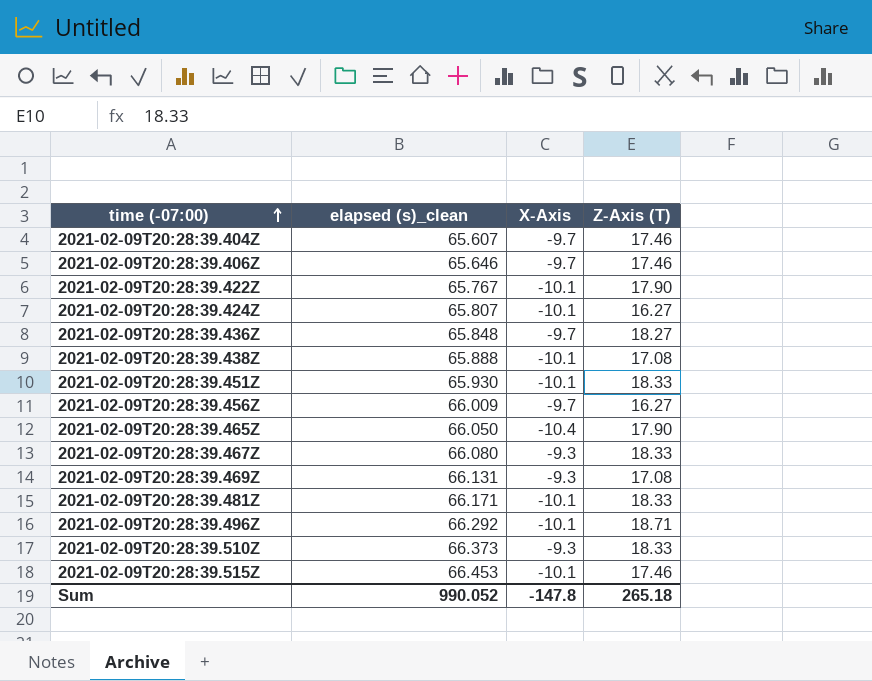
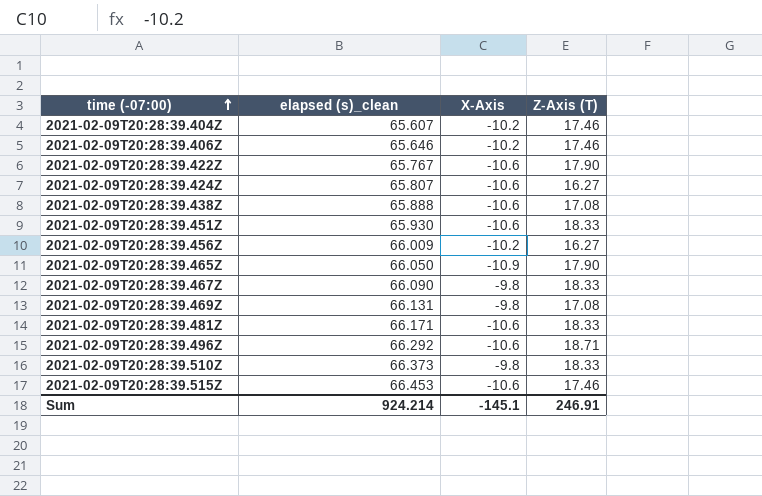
row 2021-02-09T20:28:39.436Z: 65.848 | -9.7 | 18.27 -> none
2021-02-09T20:28:39.404Z | X-Axis: -9.7 -> -10.2
2021-02-09T20:28:39.406Z | X-Axis: -9.7 -> -10.2
2021-02-09T20:28:39.422Z | X-Axis: -10.1 -> -10.6
2021-02-09T20:28:39.424Z | X-Axis: -10.1 -> -10.6
2021-02-09T20:28:39.438Z | X-Axis: -10.1 -> -10.6
2021-02-09T20:28:39.451Z | X-Axis: -10.1 -> -10.6
2021-02-09T20:28:39.456Z | X-Axis: -9.7 -> -10.2
2021-02-09T20:28:39.465Z | X-Axis: -10.4 -> -10.9
2021-02-09T20:28:39.467Z | elapsed (s)_clean: 66.080 -> 66.090
2021-02-09T20:28:39.467Z | X-Axis: -9.3 -> -9.8
2021-02-09T20:28:39.469Z | X-Axis: -9.3 -> -9.8
2021-02-09T20:28:39.481Z | X-Axis: -10.1 -> -10.6
2021-02-09T20:28:39.496Z | X-Axis: -10.1 -> -10.6
2021-02-09T20:28:39.510Z | X-Axis: -9.3 -> -9.8
2021-02-09T20:28:39.515Z | X-Axis: -10.1 -> -10.6
Sum | elapsed (s)_clean: 990.052 -> 924.214
Sum | X-Axis: -147.8 -> -145.1
Sum | Z-Axis (T): 265.18 -> 246.91

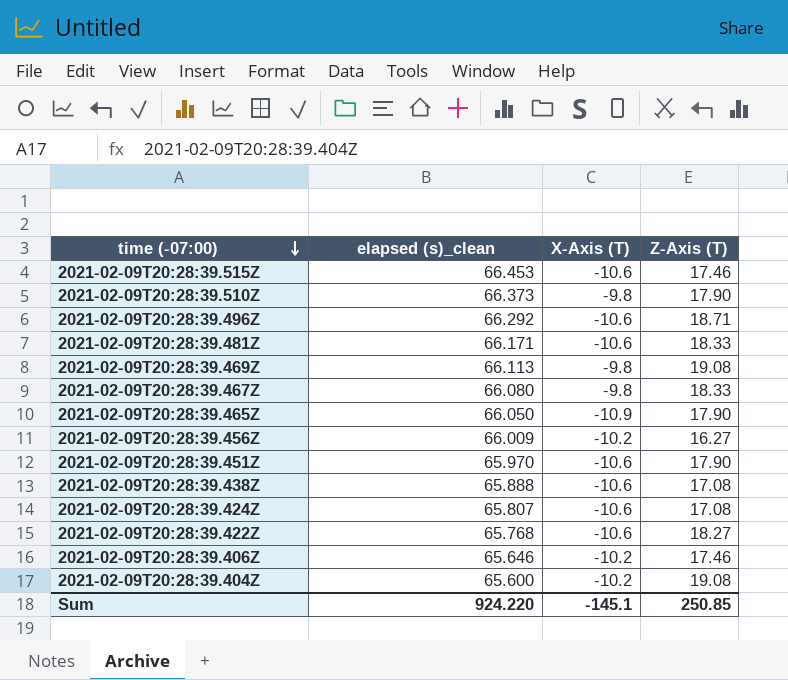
row order: time (-07:00) ascending -> time (-07:00) descending
column name: X-Axis -> X-Axis (T)
2021-02-09T20:28:39.510Z | Z-Axis (T): 18.33 -> 17.90
2021-02-09T20:28:39.469Z | elapsed (s)_clean: 66.131 -> 66.113
2021-02-09T20:28:39.469Z | Z-Axis (T): 17.08 -> 19.08
2021-02-09T20:28:39.467Z | elapsed (s)_clean: 66.090 -> 66.080
2021-02-09T20:28:39.451Z | elapsed (s)_clean: 65.930 -> 65.970
2021-02-09T20:28:39.451Z | Z-Axis (T): 18.33 -> 17.90
2021-02-09T20:28:39.424Z | Z-Axis (T): 16.27 -> 17.08
2021-02-09T20:28:39.422Z | elapsed (s)_clean: 65.767 -> 65.768
2021-02-09T20:28:39.422Z | Z-Axis (T): 17.90 -> 18.27
2021-02-09T20:28:39.404Z | elapsed (s)_clean: 65.607 -> 65.600
2021-02-09T20:28:39.404Z | Z-Axis (T): 17.46 -> 19.08
Sum | elapsed (s)_clean: 924.214 -> 924.220
Sum | Z-Axis (T): 246.91 -> 250.85

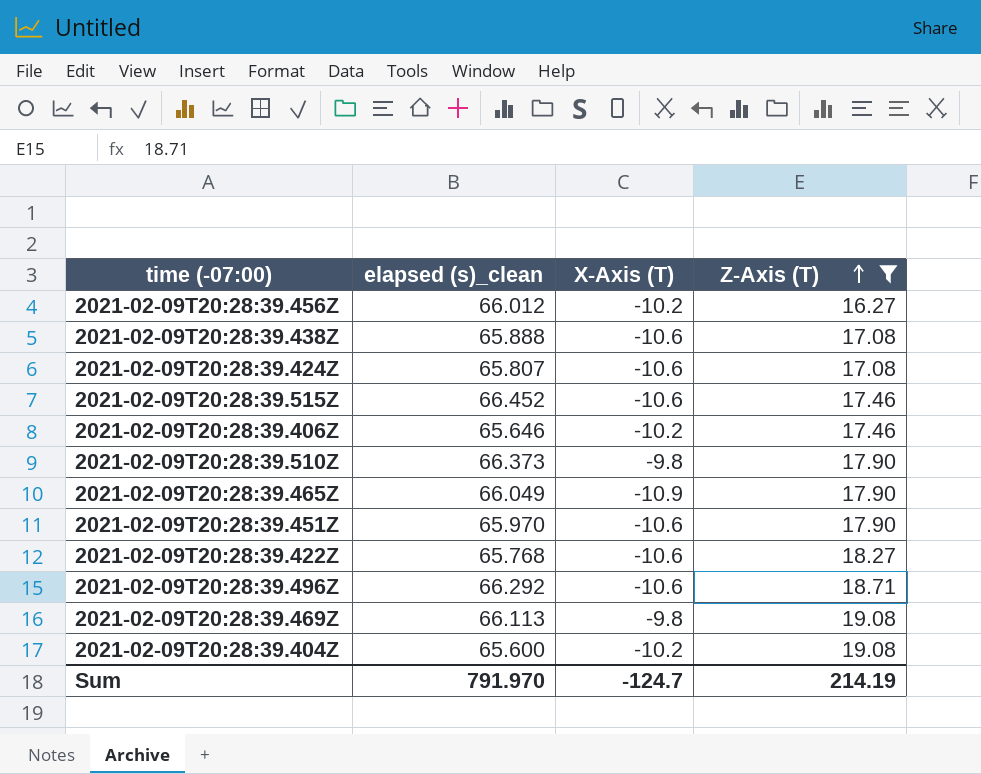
filter: none -> Z-Axis (T) != 18.33
row order: time (-07:00) descending -> Z-Axis (T) ascending
2021-02-09T20:28:39.456Z | elapsed (s)_clean: 66.009 -> 66.012
2021-02-09T20:28:39.515Z | elapsed (s)_clean: 66.453 -> 66.452
2021-02-09T20:28:39.465Z | elapsed (s)_clean: 66.050 -> 66.049
Sum | elapsed (s)_clean: 924.220 -> 791.970
Sum | X-Axis (T): -145.1 -> -124.7
Sum | Z-Axis (T): 250.85 -> 214.19

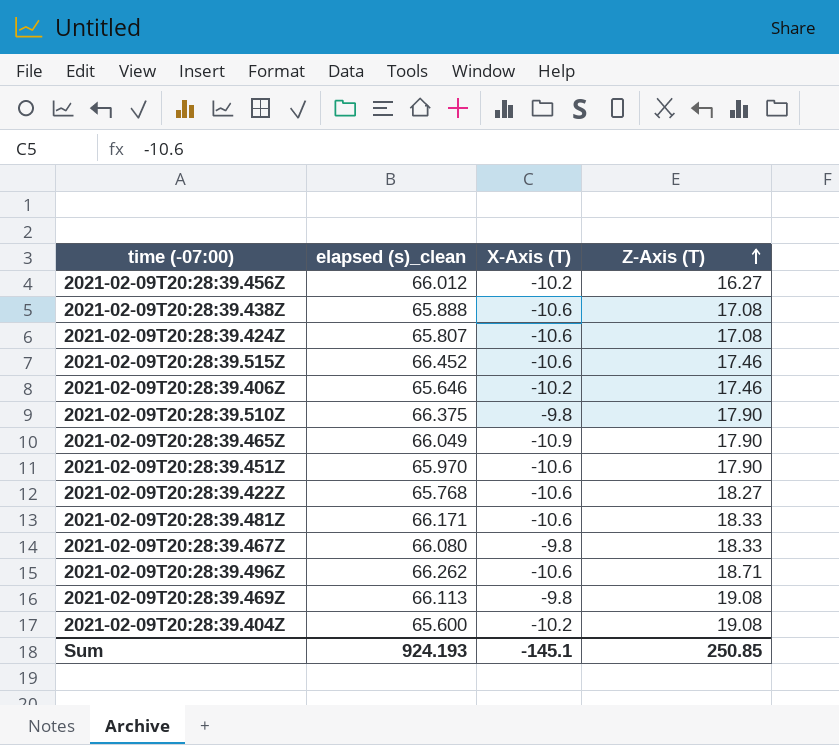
filter: Z-Axis (T) != 18.33 -> none
2021-02-09T20:28:39.510Z | elapsed (s)_clean: 66.373 -> 66.375
2021-02-09T20:28:39.496Z | elapsed (s)_clean: 66.292 -> 66.262
Sum | elapsed (s)_clean: 791.970 -> 924.193
Sum | X-Axis (T): -124.7 -> -145.1
Sum | Z-Axis (T): 214.19 -> 250.85

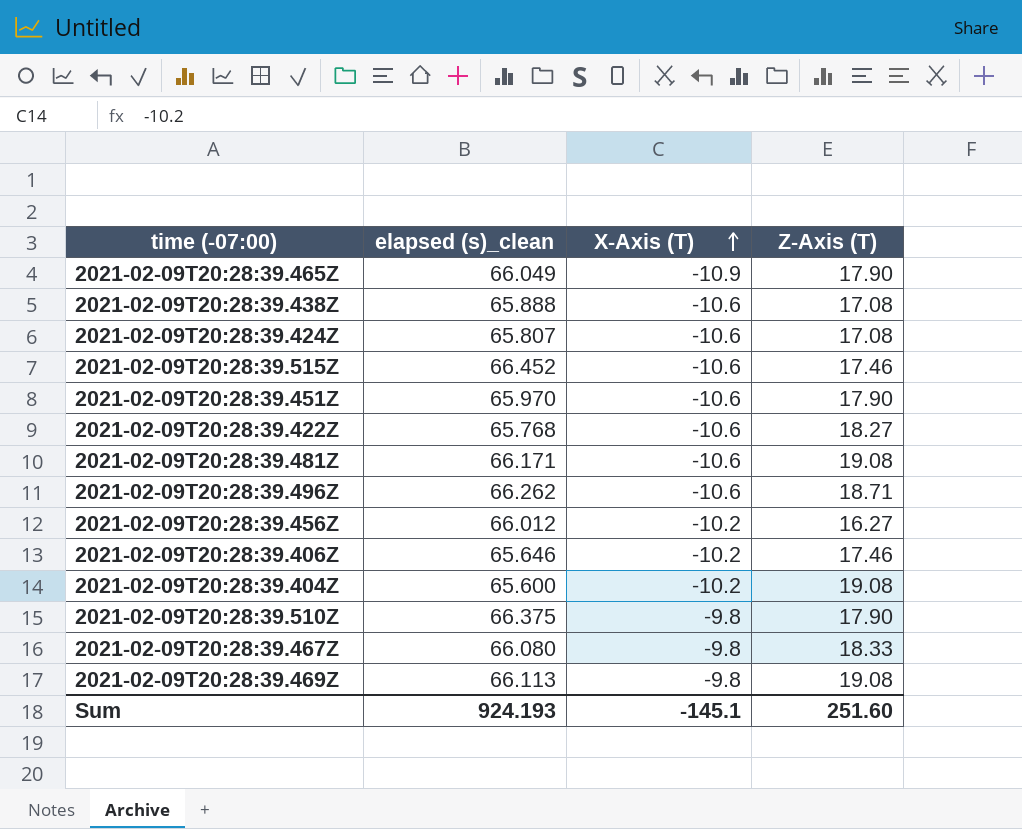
row order: Z-Axis (T) ascending -> X-Axis (T) ascending
2021-02-09T20:28:39.481Z | Z-Axis (T): 18.33 -> 19.08
Sum | Z-Axis (T): 250.85 -> 251.60

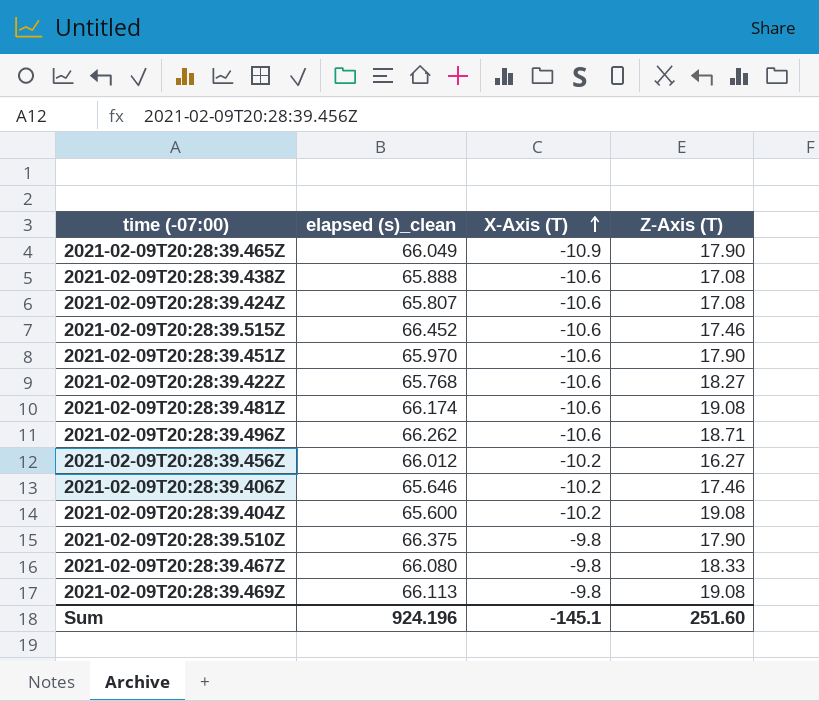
2021-02-09T20:28:39.481Z | elapsed (s)_clean: 66.171 -> 66.174
Sum | elapsed (s)_clean: 924.193 -> 924.196

